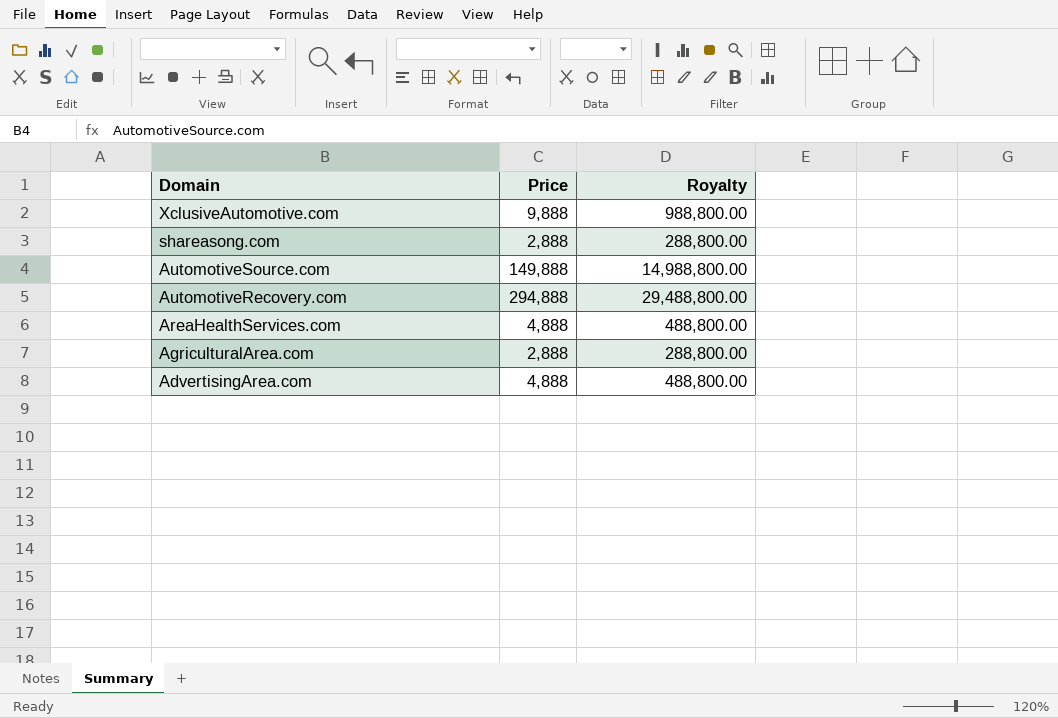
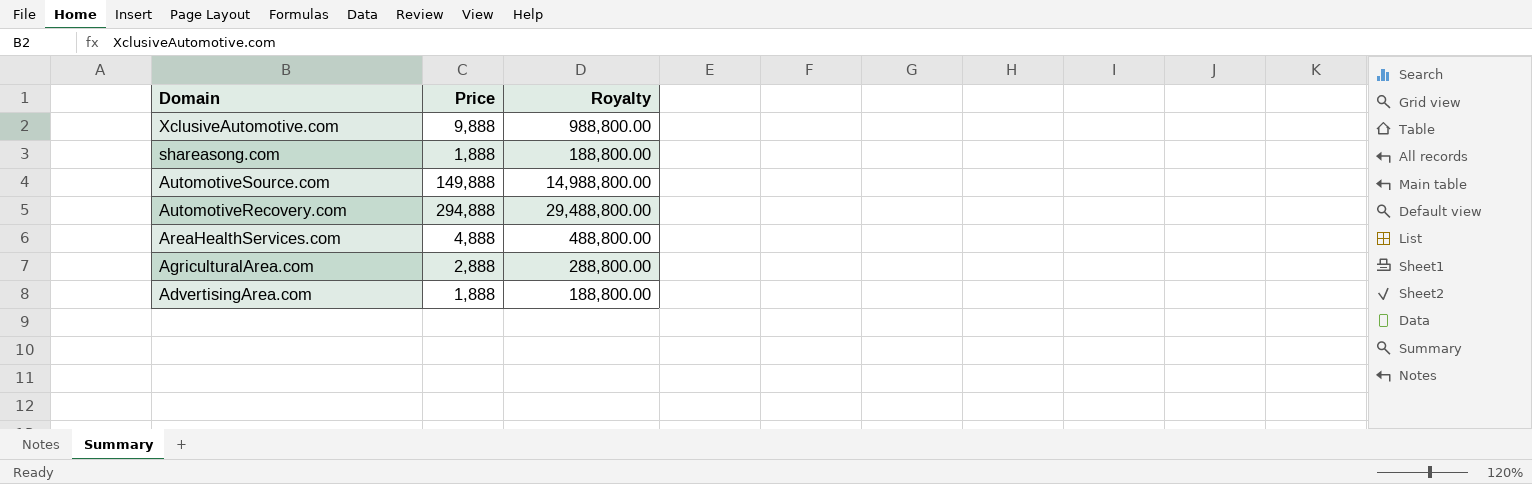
shareasong.com | Price: 2,888 -> 1,888
shareasong.com | Royalty: 288,800.00 -> 188,800.00
AdvertisingArea.com | Price: 4,888 -> 1,888
AdvertisingArea.com | Royalty: 488,800.00 -> 188,800.00

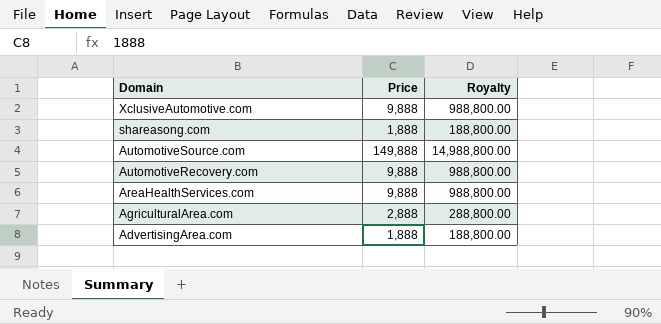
AutomotiveRecovery.com | Price: 294,888 -> 9,888
AutomotiveRecovery.com | Royalty: 29,488,800.00 -> 988,800.00
AreaHealthServices.com | Price: 4,888 -> 9,888
AreaHealthServices.com | Royalty: 488,800.00 -> 988,800.00

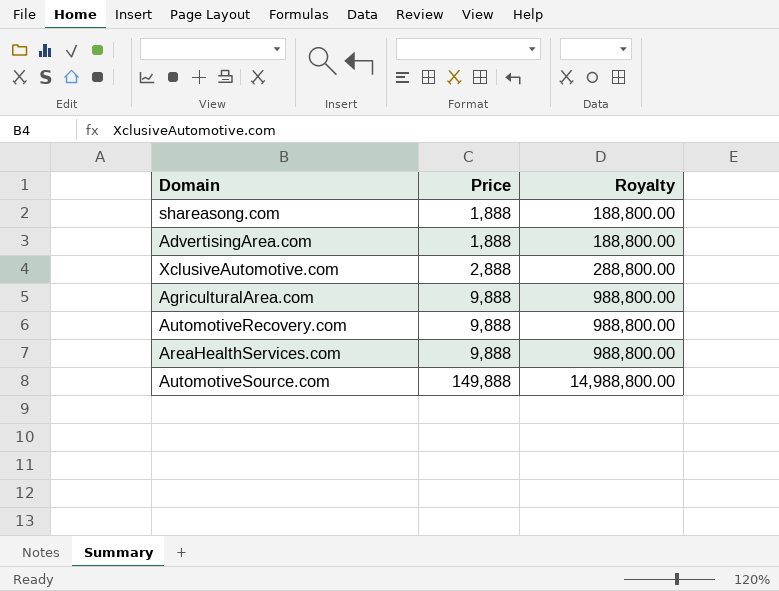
row order: Domain descending -> Price ascending
XclusiveAutomotive.com | Price: 9,888 -> 2,888
XclusiveAutomotive.com | Royalty: 988,800.00 -> 288,800.00
AgriculturalArea.com | Price: 2,888 -> 9,888
AgriculturalArea.com | Royalty: 288,800.00 -> 988,800.00

